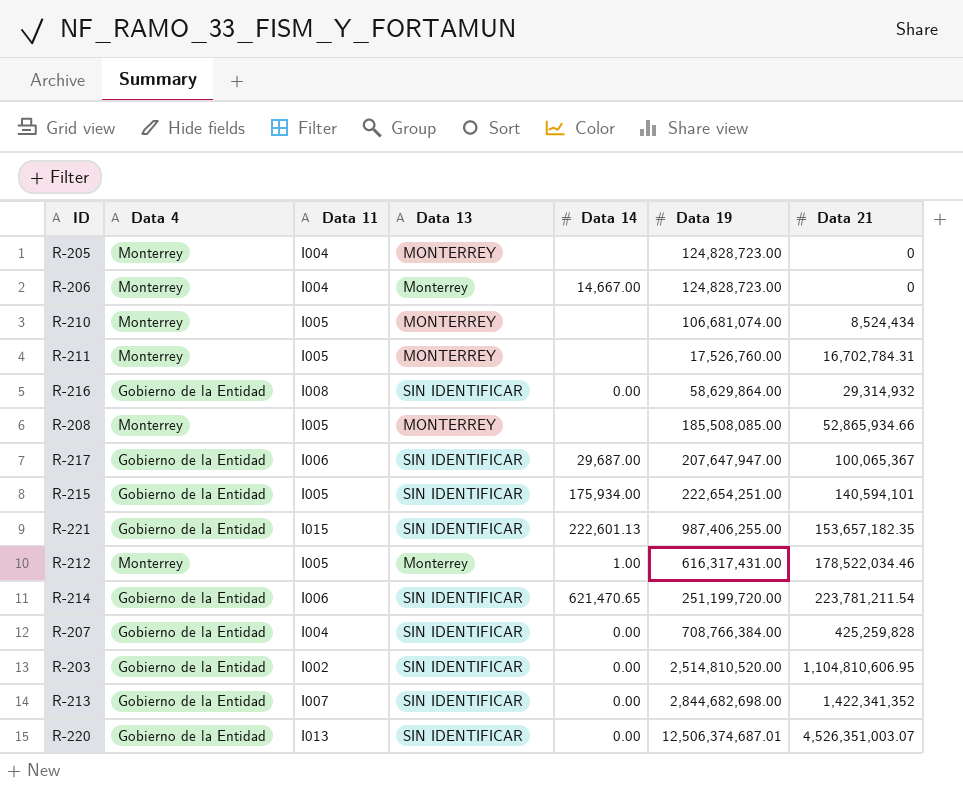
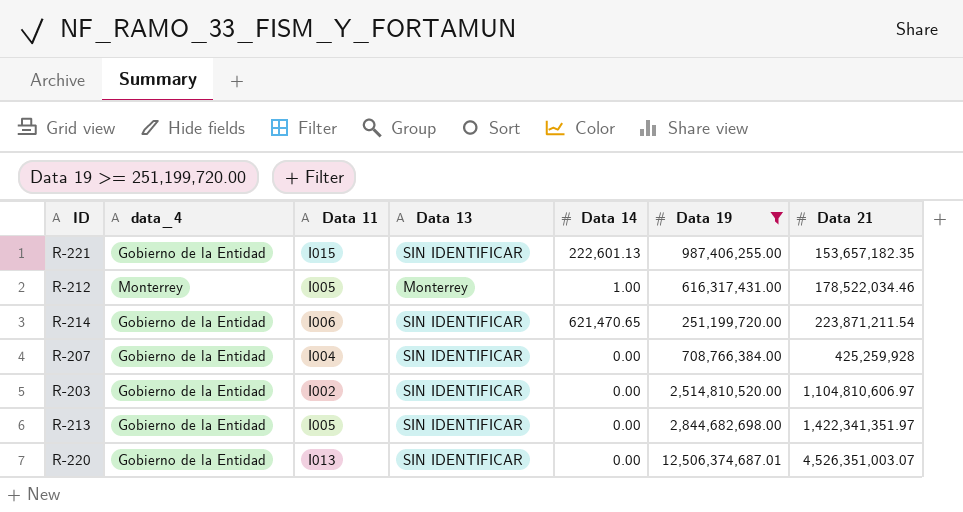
filter: none -> Data 19 >= 251,199,720.00
column name: Data 4 -> data_4
R-214 | Data 21: 223,781,211.54 -> 223,871,211.54
R-207 | Data 21: 425,259,828 -> 425,259,928
R-203 | Data 21: 1,104,810,606.95 -> 1,104,810,606.97
R-213 | Data 11: I007 -> I005
R-213 | Data 21: 1,422,341,352 -> 1,422,341,351.97

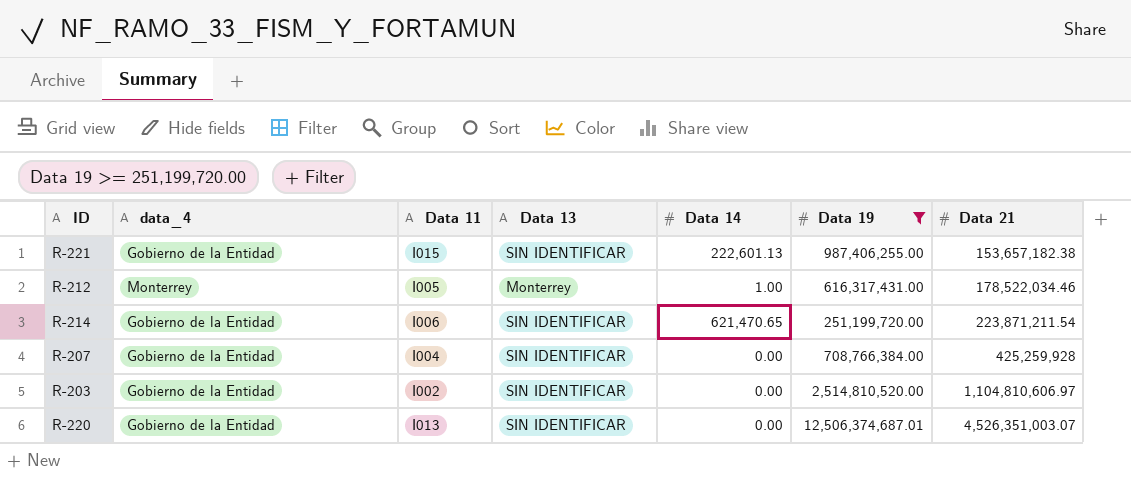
row R-213: Gobierno de la Entidad | I005 | SIN IDENTIFICAR | 0.00 | 2,844,682,698.00 | 1,422,341,351.97 -> none
R-221 | Data 21: 153,657,182.35 -> 153,657,182.38

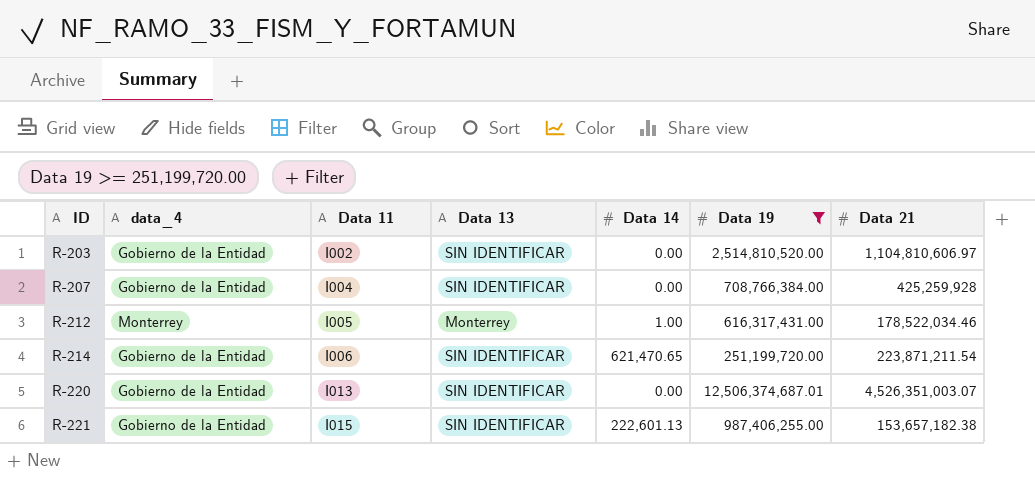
row order: Data 21 ascending -> ID ascending

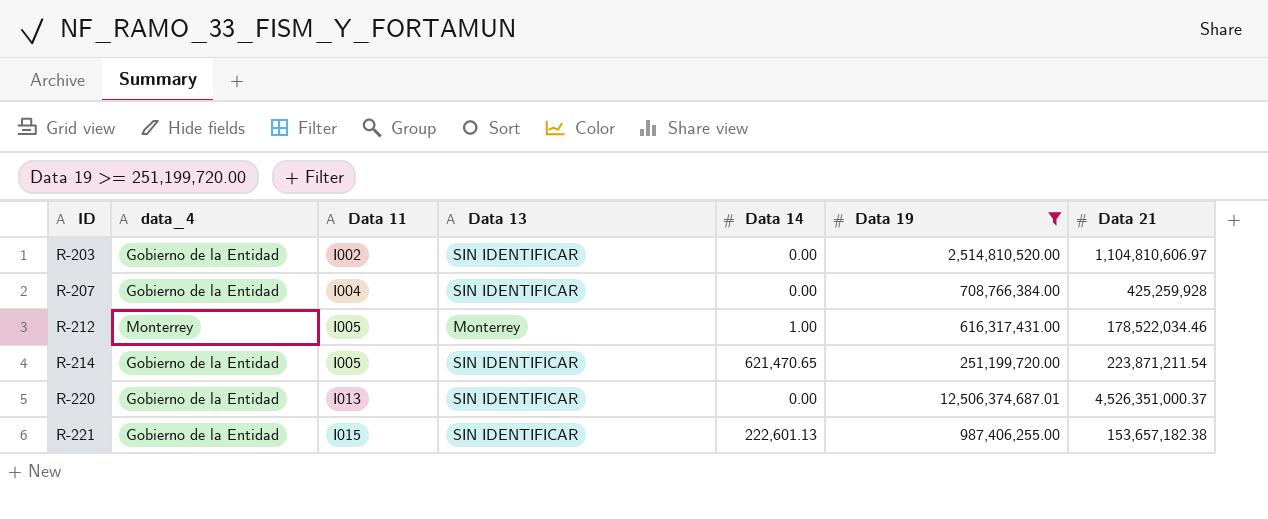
R-214 | Data 11: I006 -> I005
R-220 | Data 21: 4,526,351,003.07 -> 4,526,351,000.37

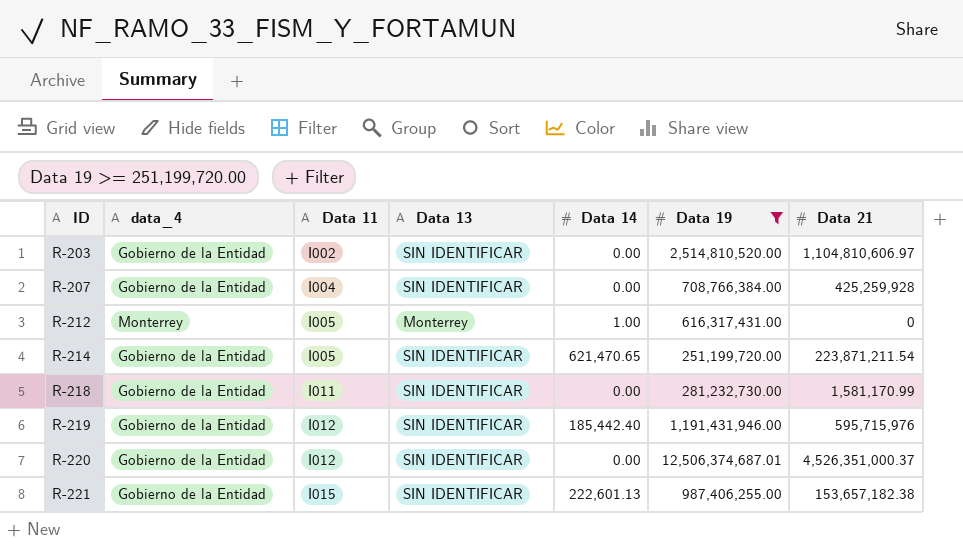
R-212 | Data 21: 178,522,034.46 -> 0
row R-218: none -> Gobierno de la Entidad | I011 | SIN IDENTIFICAR | 0.00 | 281,232,730.00 | 1,581,170.99
row R-219: none -> Gobierno de la Entidad | I012 | SIN IDENTIFICAR | 185,442.40 | 1,191,431,946.00 | 595,715,976
R-220 | Data 11: I013 -> I012

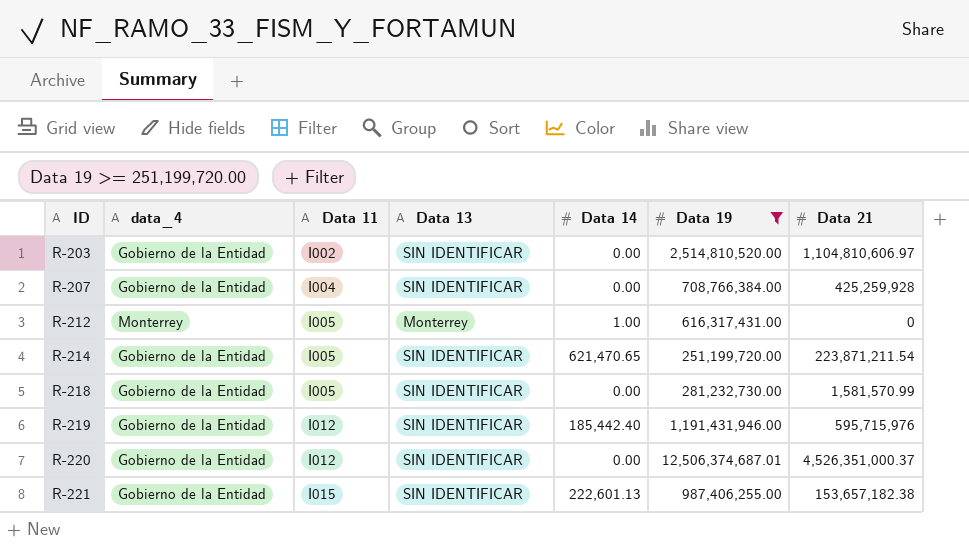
R-218 | Data 11: I011 -> I005
R-218 | Data 21: 1,581,170.99 -> 1,581,570.99

